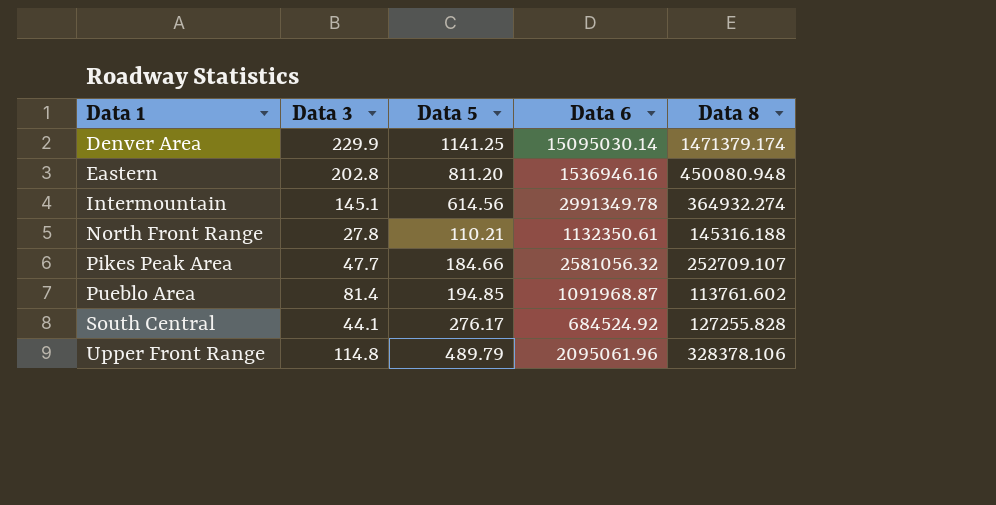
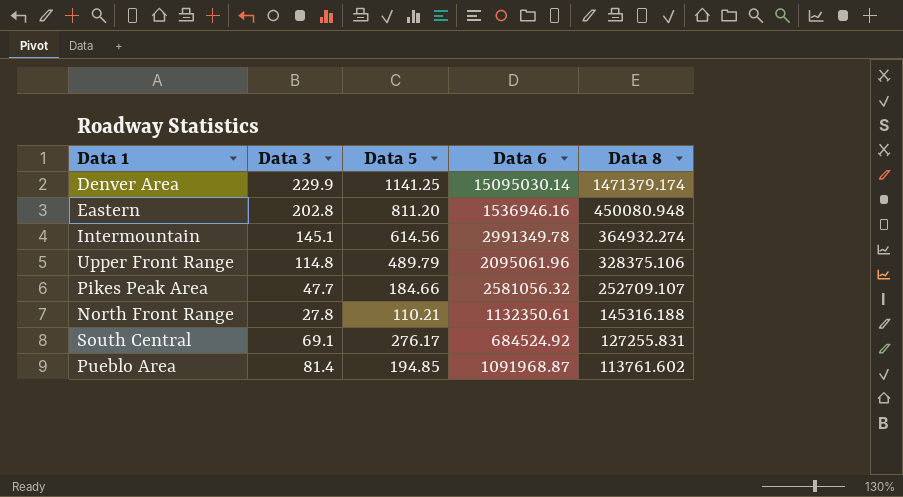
row order: Data 1 ascending -> Data 8 descending
Upper Front Range | Data 8: 328378.106 -> 328375.106
South Central | Data 3: 44.1 -> 69.1
South Central | Data 8: 127255.828 -> 127255.831

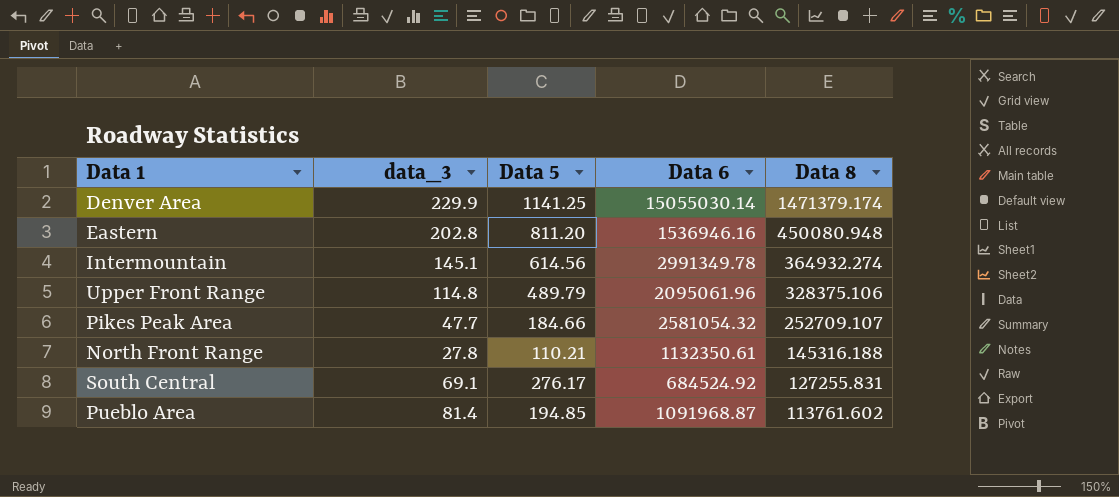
column name: Data 3 -> data_3
Denver Area | Data 6: 15095030.14 -> 15055030.14
Pikes Peak Area | Data 6: 2581056.32 -> 2581054.32

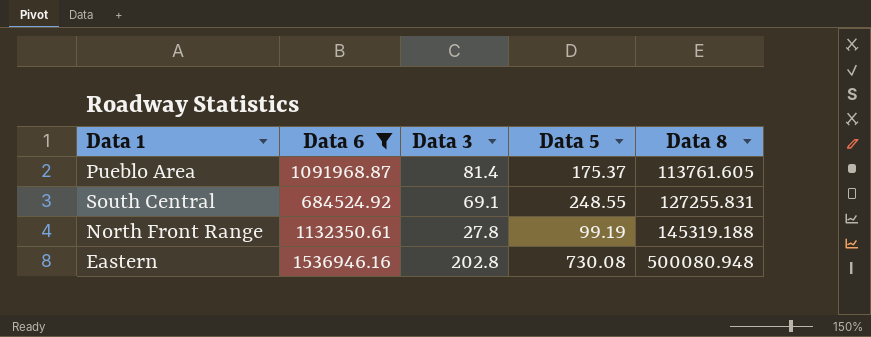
filter: none -> Data 6 <= 1536946.16
row order: Data 8 descending -> Data 8 ascending
column Data 6 | position: 4 -> 2
column name: data_3 -> Data 3
Pueblo Area | Data 5: 194.85 -> 175.37
Pueblo Area | Data 8: 113761.602 -> 113761.605
South Central | Data 5: 276.17 -> 248.55
North Front Range | Data 5: 110.21 -> 99.19
North Front Range | Data 8: 145316.188 -> 145319.188
Eastern | Data 5: 811.20 -> 730.08
Eastern | Data 8: 450080.948 -> 500080.948

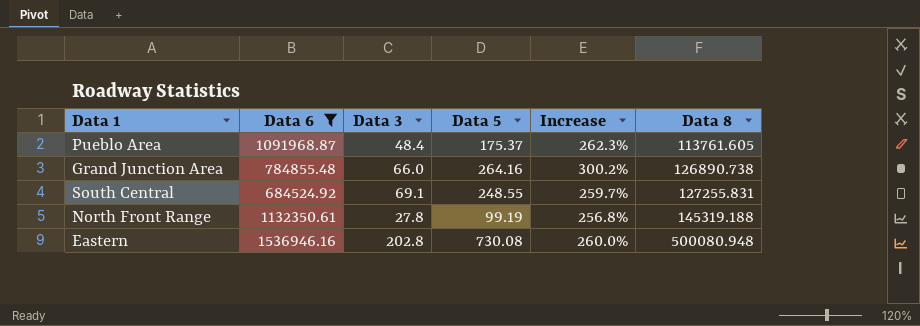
column Increase | formula: none -> ([Data 5] - [Data 3]) / [Data 3]
Pueblo Area | Data 3: 81.4 -> 48.4
row Grand Junction Area: none -> 784855.48 | 66.0 | 264.16 | 300.2% | 126890.738

